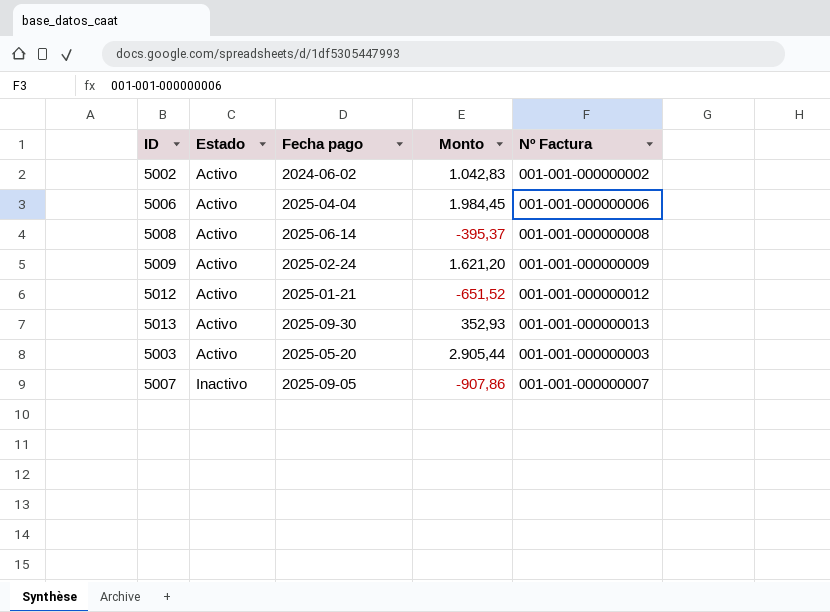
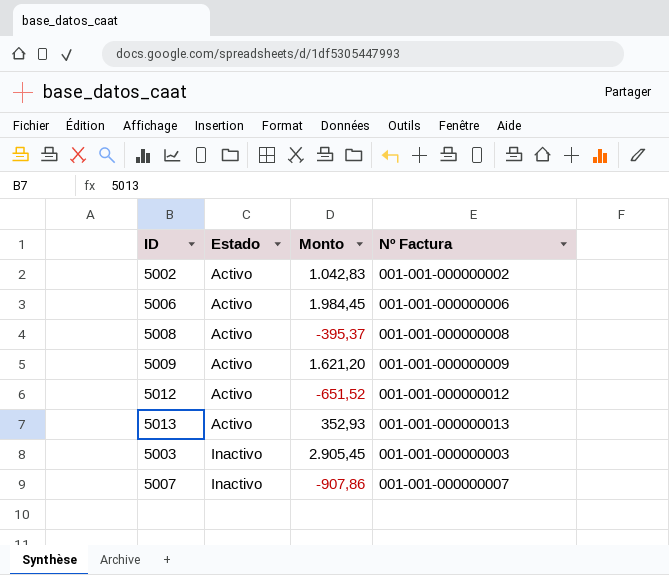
column Fecha pago | position: 3 -> none
5003 | Estado: Activo -> Inactivo
5003 | Monto: 2.905,44 -> 2.905,45

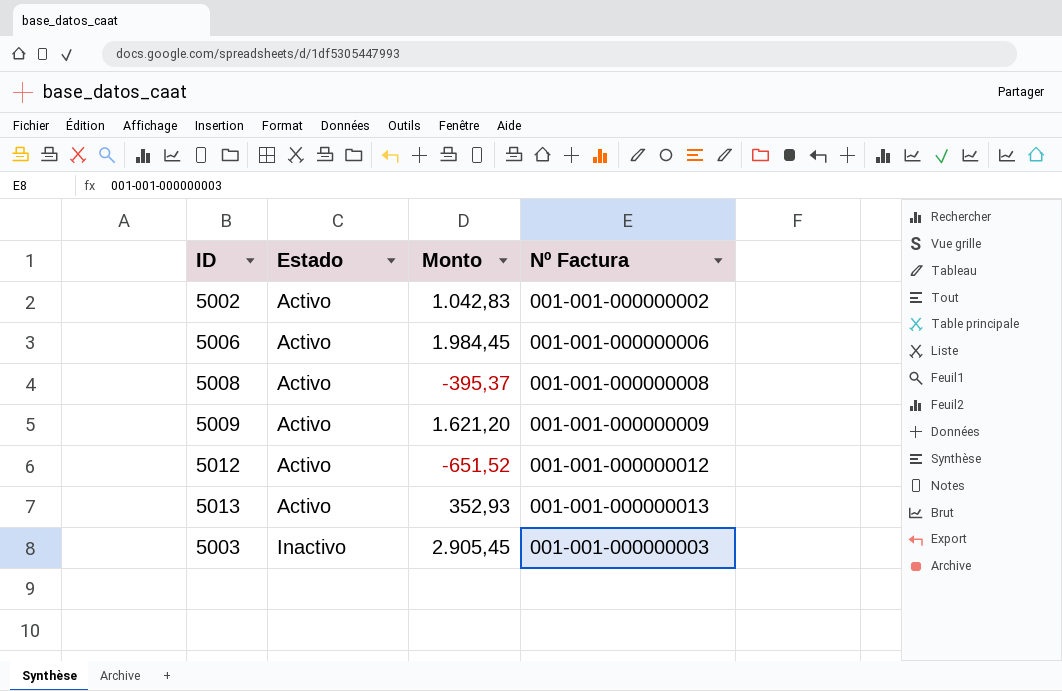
row 5007: Inactivo | -907,86 | 001-001-000000007 -> none

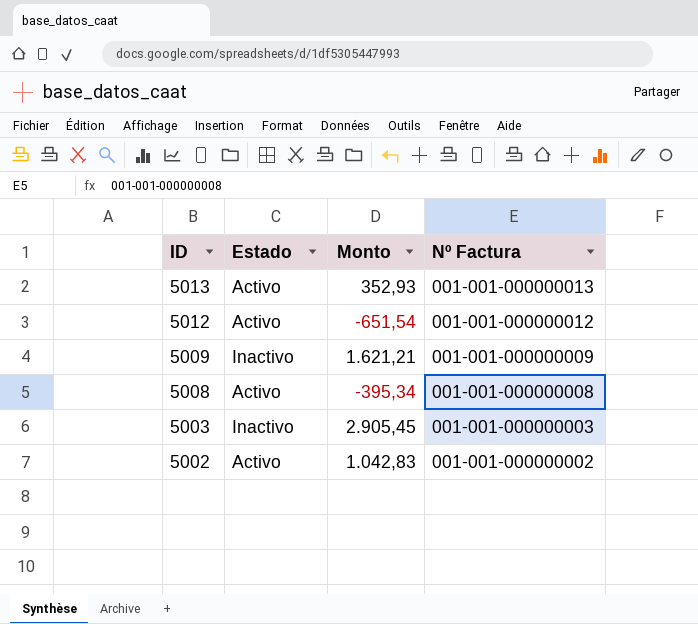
row order: Estado ascending -> ID descending
row 5006: Activo | 1.984,45 | 001-001-000000006 -> none
5012 | Monto: -651,52 -> -651,54
5009 | Estado: Activo -> Inactivo
5009 | Monto: 1.621,20 -> 1.621,21
5008 | Monto: -395,37 -> -395,34

